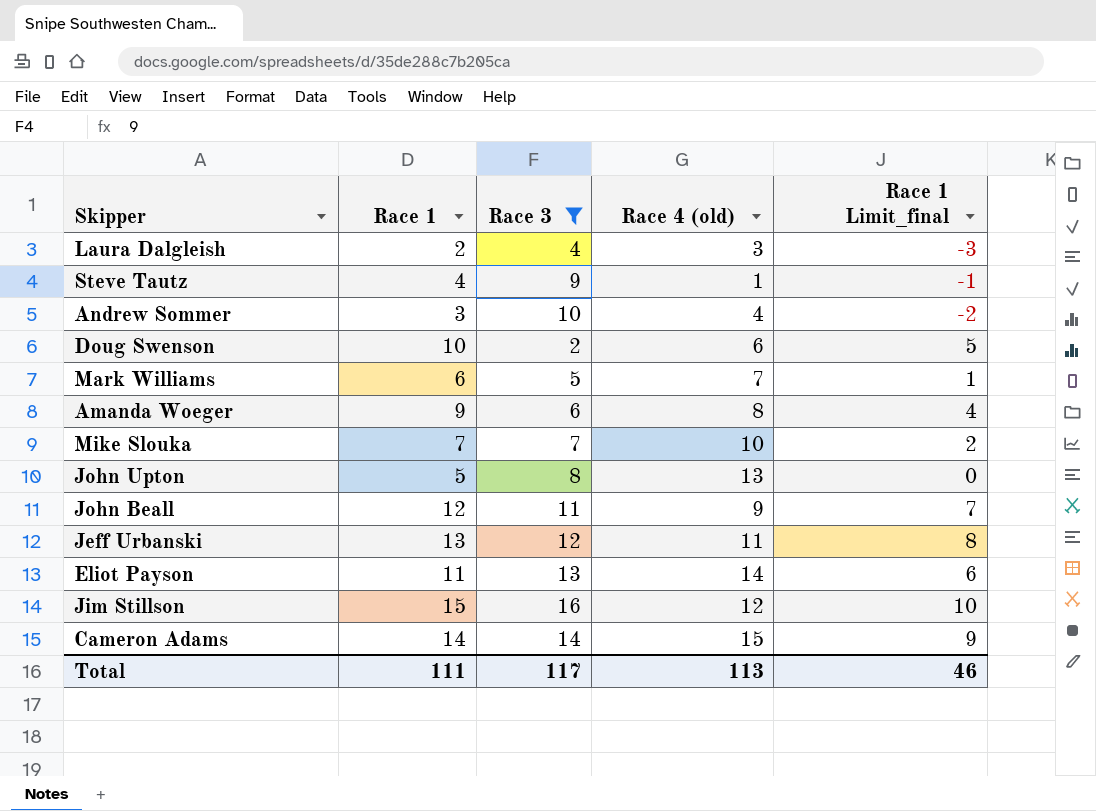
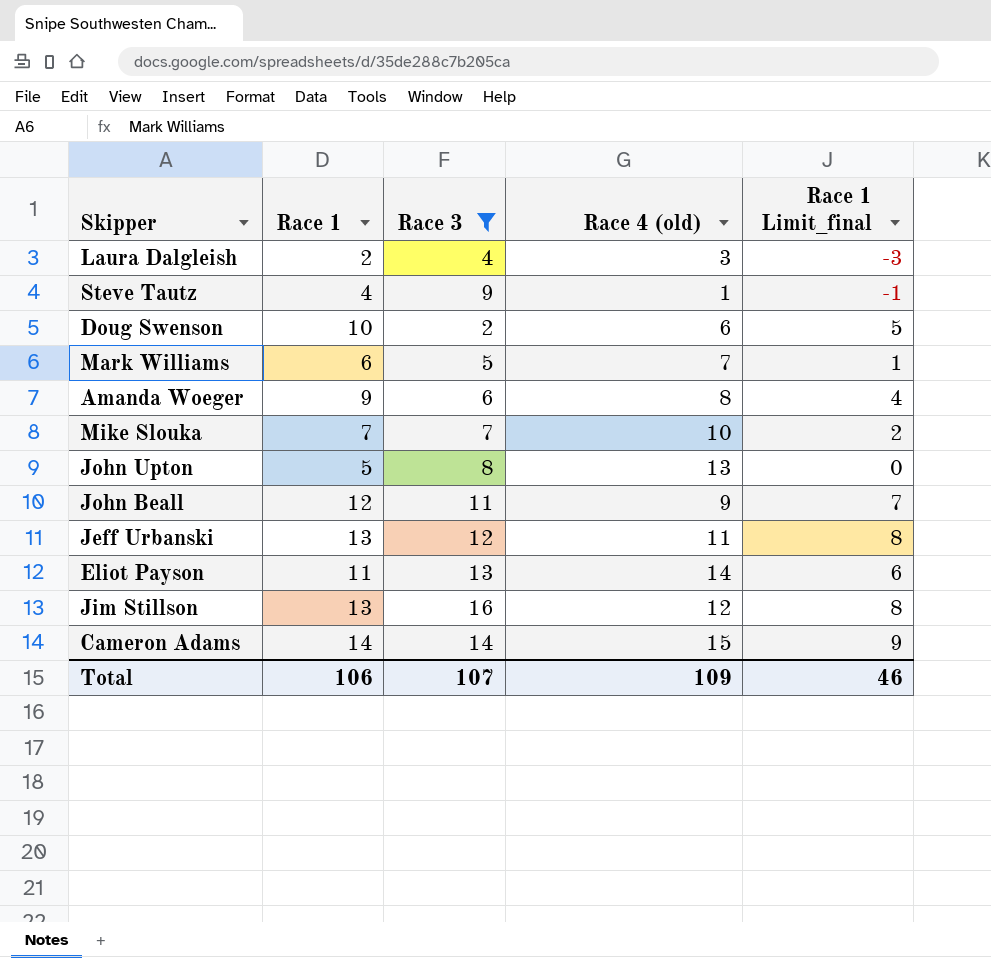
row Andrew Sommer: 3 | 10 | 4 | -2 -> none
Jim Stillson | Race 1: 15 -> 13
Jim Stillson | Race 1 Limit_final: 10 -> 8
Total | Race 1: 111 -> 106
Total | Race 3: 117 -> 107
Total | Race 4 (old): 113 -> 109

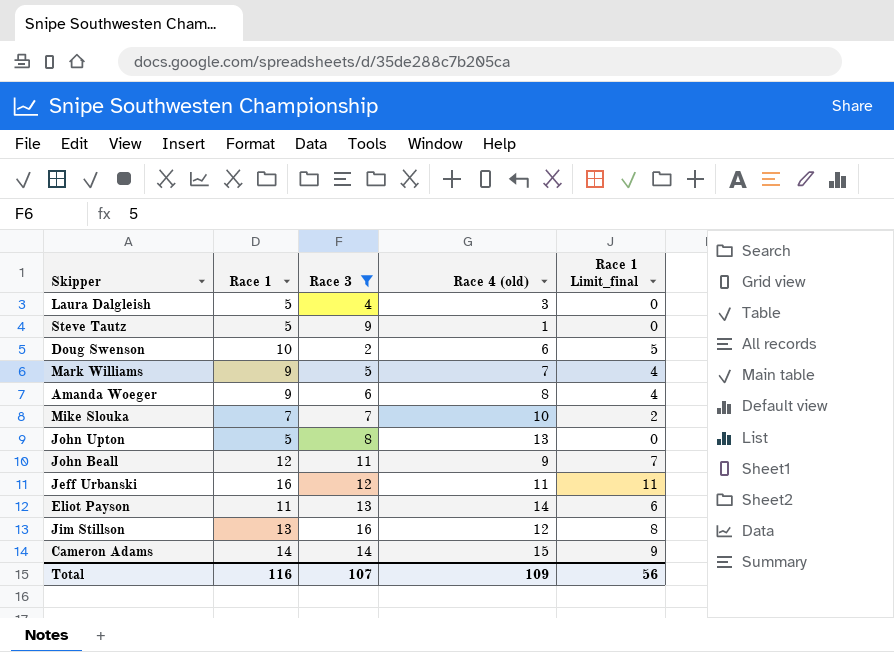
Laura Dalgleish | Race 1: 2 -> 5
Laura Dalgleish | Race 1 Limit_final: -3 -> 0
Steve Tautz | Race 1: 4 -> 5
Steve Tautz | Race 1 Limit_final: -1 -> 0
Mark Williams | Race 1: 6 -> 9
Mark Williams | Race 1 Limit_final: 1 -> 4
Jeff Urbanski | Race 1: 13 -> 16
Jeff Urbanski | Race 1 Limit_final: 8 -> 11
Total | Race 1: 106 -> 116
Total | Race 1 Limit_final: 46 -> 56

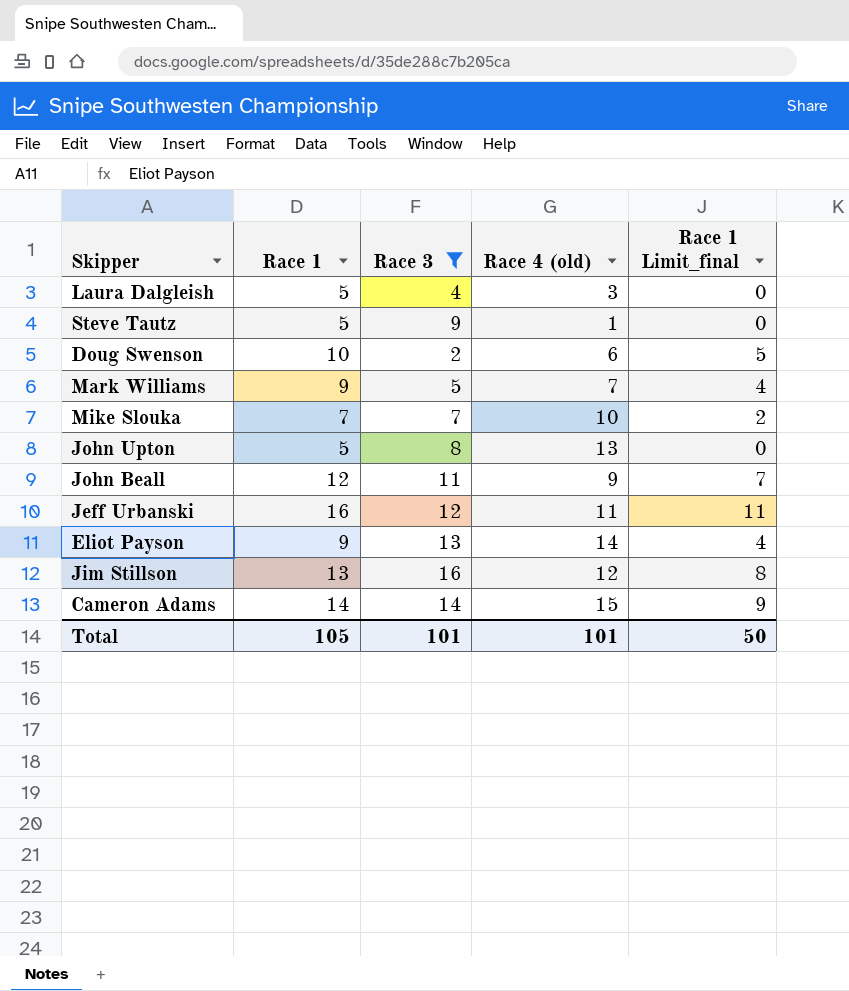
row Amanda Woeger: 9 | 6 | 8 | 4 -> none
Eliot Payson | Race 1: 11 -> 9
Eliot Payson | Race 1 Limit_final: 6 -> 4
Total | Race 1: 116 -> 105
Total | Race 3: 107 -> 101
Total | Race 4 (old): 109 -> 101
Total | Race 1 Limit_final: 56 -> 50

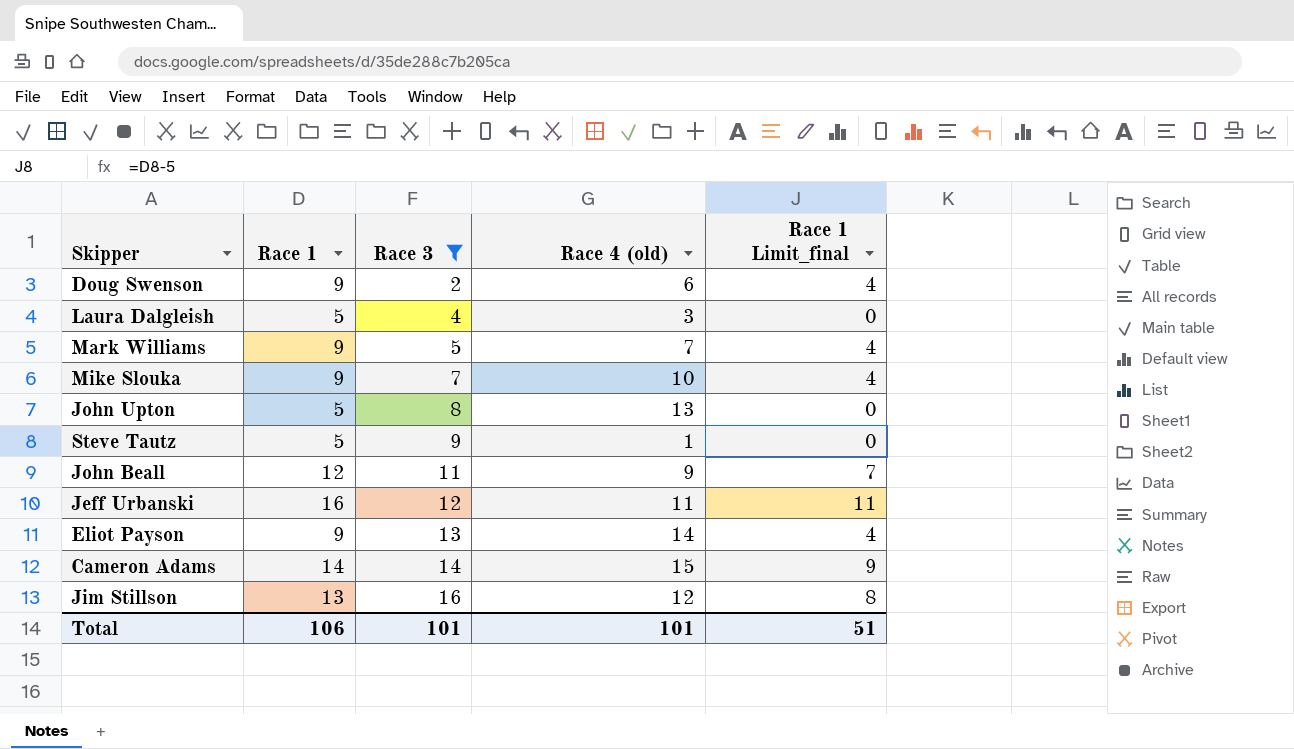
row order: none -> Race 3 ascending
Doug Swenson | Race 1: 10 -> 9
Doug Swenson | Race 1 Limit_final: 5 -> 4
Mike Slouka | Race 1: 7 -> 9
Mike Slouka | Race 1 Limit_final: 2 -> 4
Total | Race 1: 105 -> 106
Total | Race 1 Limit_final: 50 -> 51

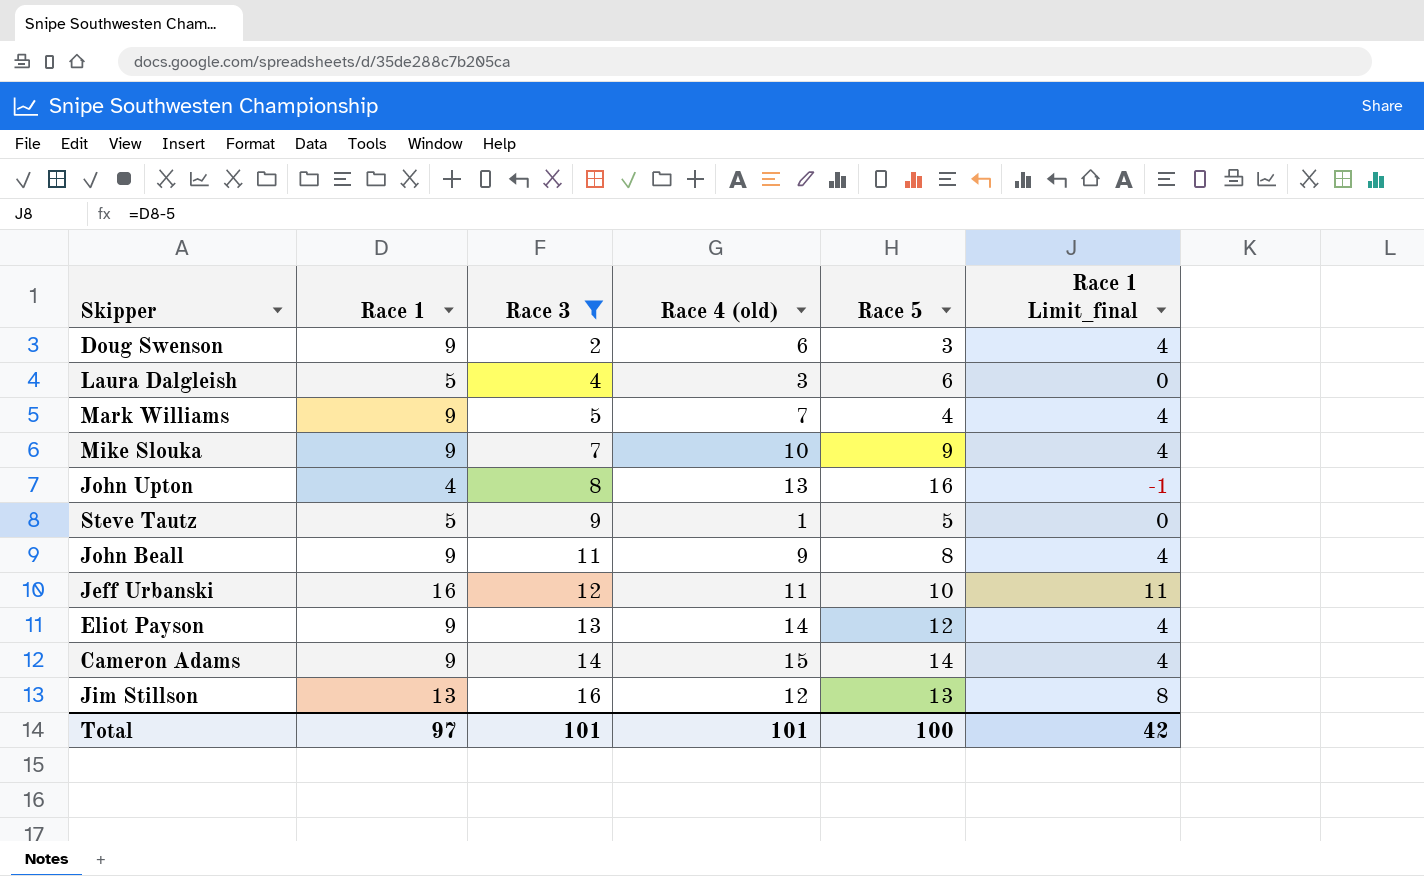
column Race 5 | position: none -> 5
John Upton | Race 1: 5 -> 4
John Upton | Race 1 Limit_final: 0 -> -1
John Beall | Race 1: 12 -> 9
John Beall | Race 1 Limit_final: 7 -> 4
Cameron Adams | Race 1: 14 -> 9
Cameron Adams | Race 1 Limit_final: 9 -> 4
Total | Race 1: 106 -> 97
Total | Race 1 Limit_final: 51 -> 42

